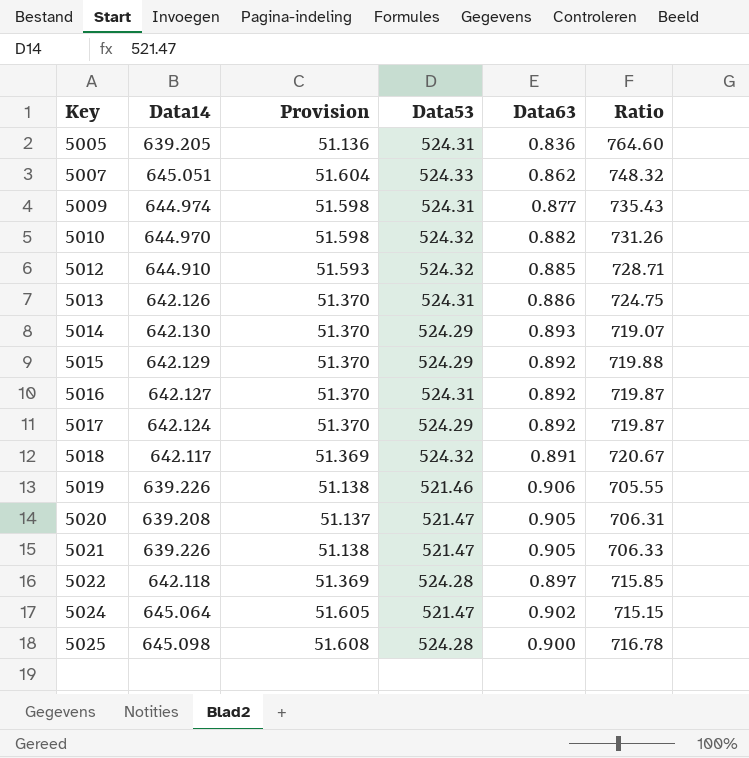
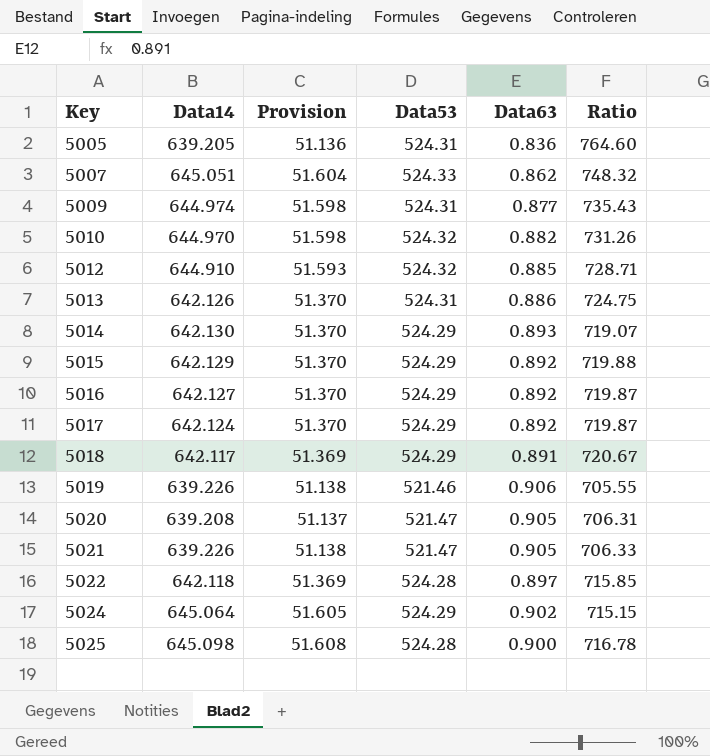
5016 | Data53: 524.31 -> 524.29
5018 | Data53: 524.32 -> 524.29
5024 | Data53: 521.47 -> 524.29

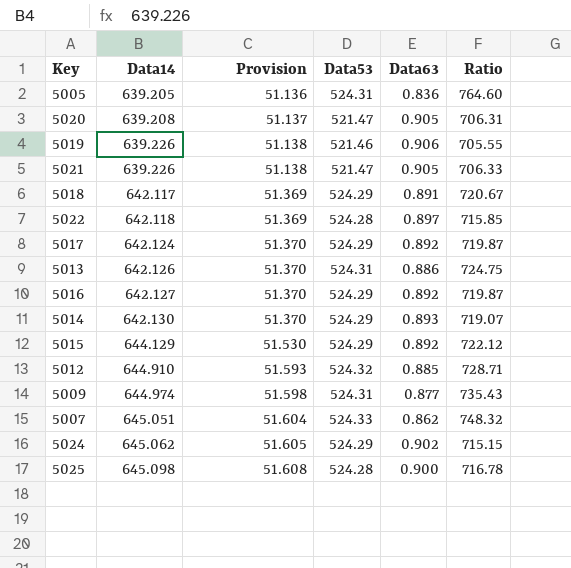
row order: Key ascending -> Data14 ascending
row 5010: 644.970 | 51.598 | 524.32 | 0.882 | 731.26 -> none
5015 | Data14: 642.129 -> 644.129
5015 | Provision: 51.370 -> 51.530
5015 | Ratio: 719.88 -> 722.12
5024 | Data14: 645.064 -> 645.062

